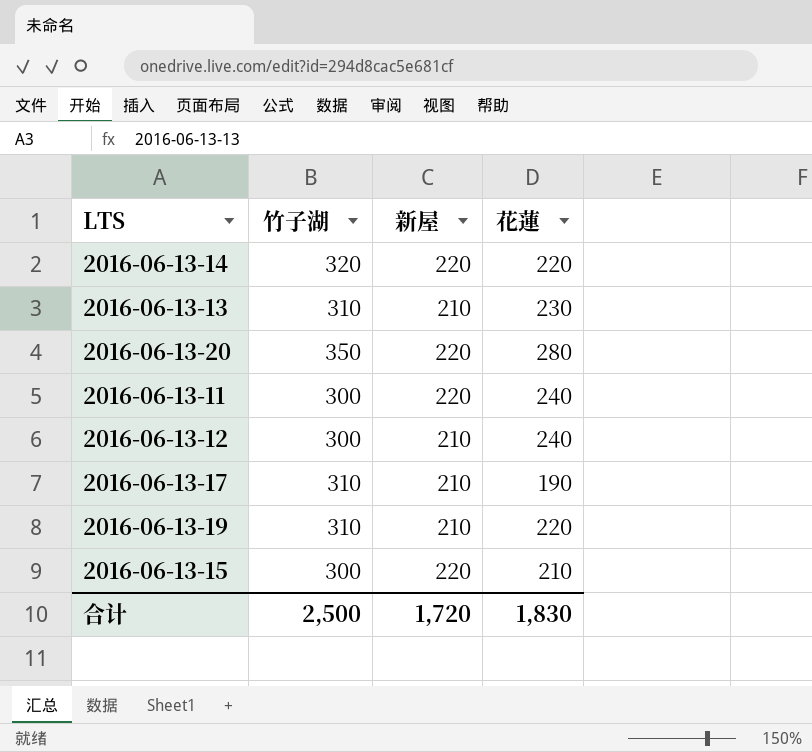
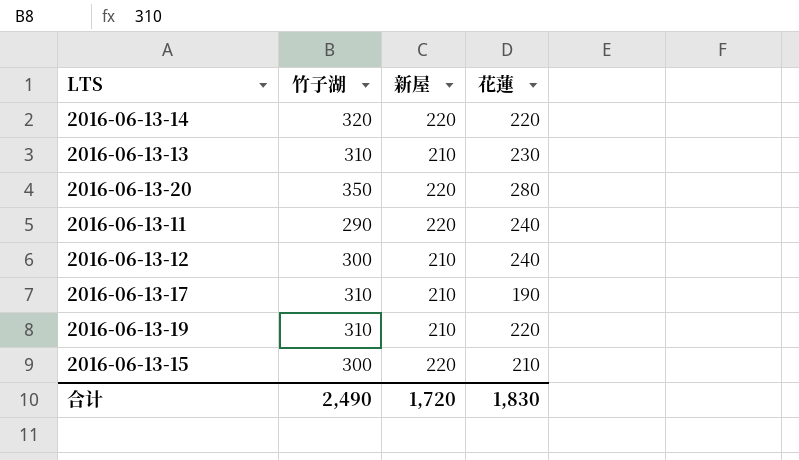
2016-06-13-11 | 竹子湖: 300 -> 290
合计 | 竹子湖: 2,500 -> 2,490

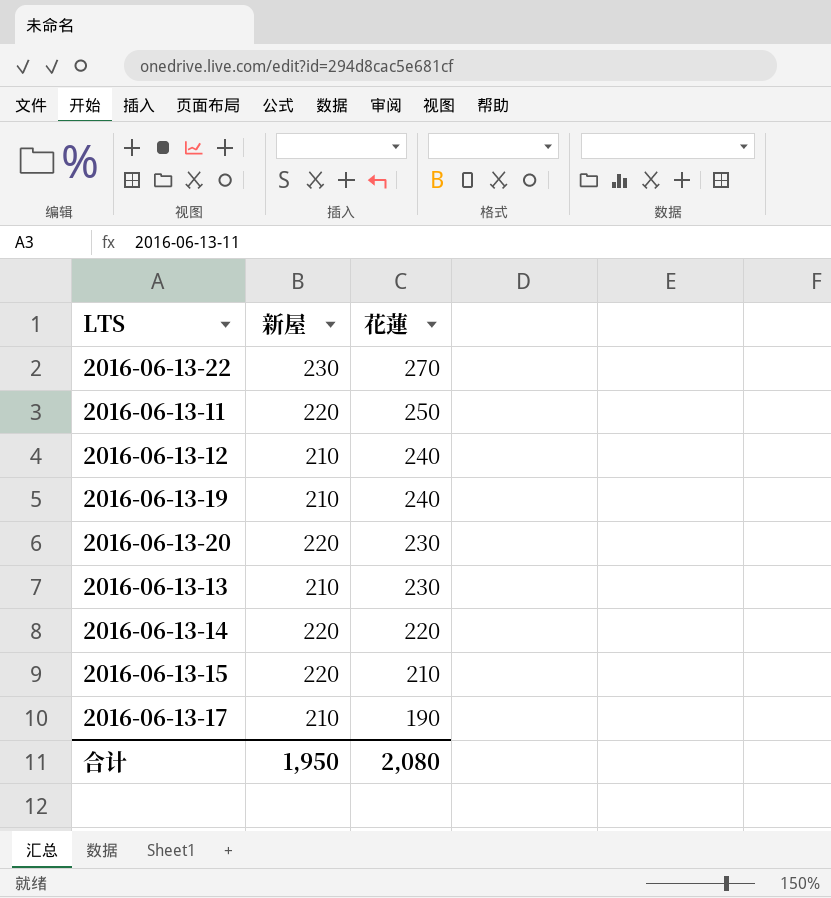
row order: none -> 花蓮 descending
column 竹子湖 | position: 2 -> none
row 2016-06-13-22: none -> 230 | 270
2016-06-13-11 | 花蓮: 240 -> 250
2016-06-13-19 | 花蓮: 220 -> 240
2016-06-13-20 | 花蓮: 280 -> 230
合计 | 新屋: 1,720 -> 1,950
合计 | 花蓮: 1,830 -> 2,080

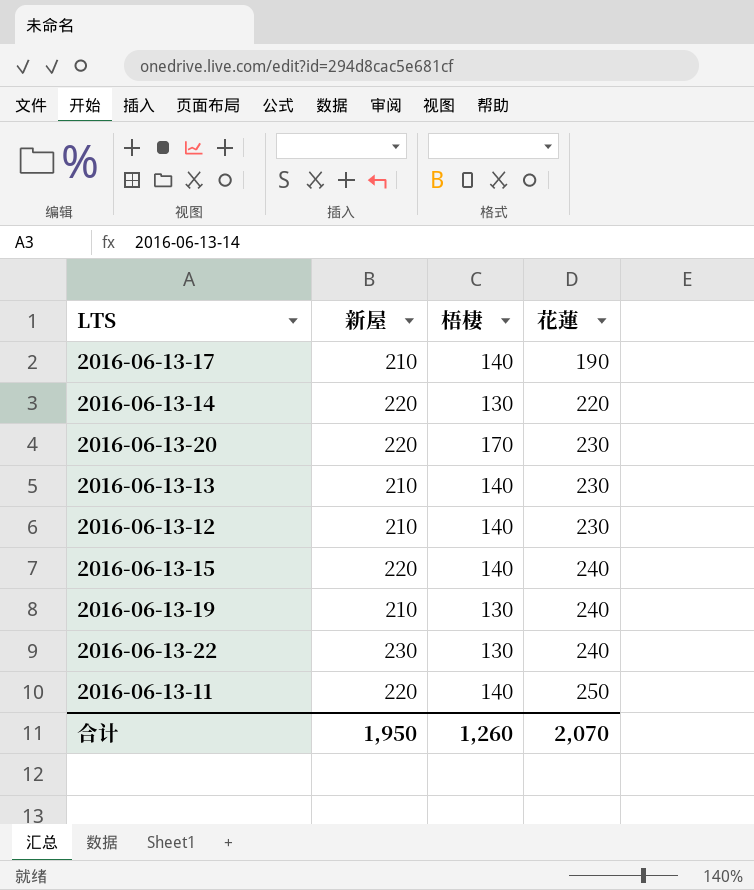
row order: 花蓮 descending -> 花蓮 ascending
column 梧棲 | position: none -> 3
2016-06-13-12 | 花蓮: 240 -> 230
2016-06-13-15 | 花蓮: 210 -> 240
2016-06-13-22 | 花蓮: 270 -> 240
合计 | 花蓮: 2,080 -> 2,070

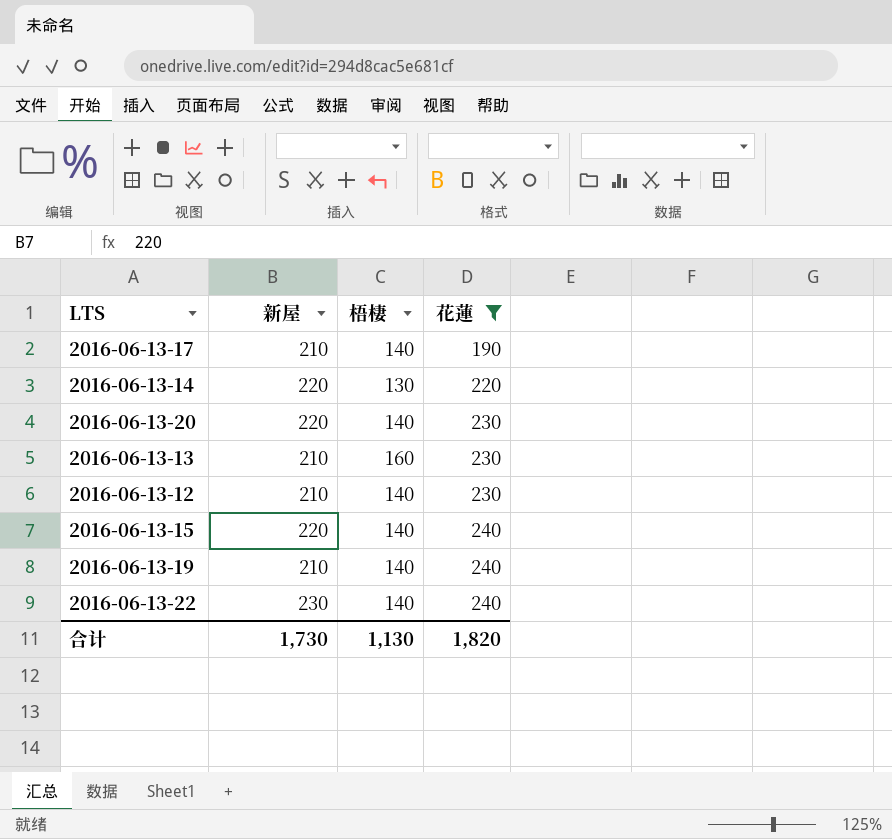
filter: none -> 花蓮 != 250
2016-06-13-20 | 梧棲: 170 -> 140
2016-06-13-13 | 梧棲: 140 -> 160
2016-06-13-19 | 梧棲: 130 -> 140
2016-06-13-22 | 梧棲: 130 -> 140
合计 | 新屋: 1,950 -> 1,730
合计 | 梧棲: 1,260 -> 1,130
合计 | 花蓮: 2,070 -> 1,820

